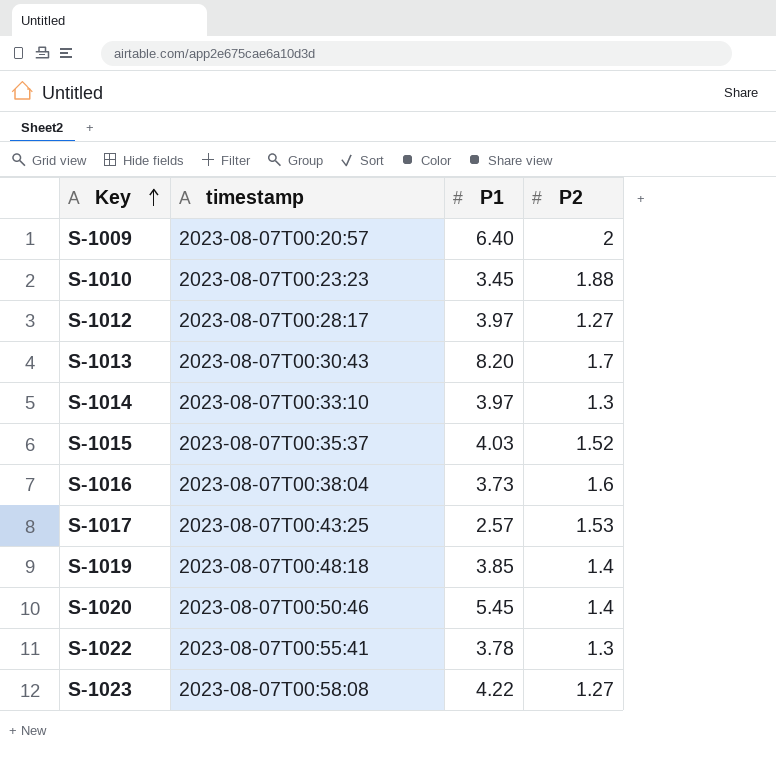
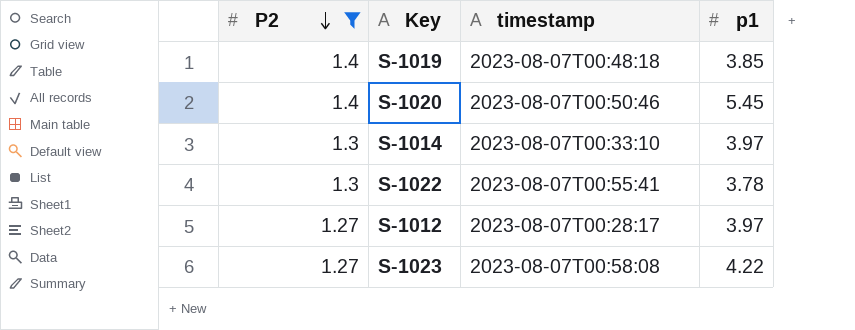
filter: none -> P2 <= 1.4
row order: Key ascending -> P2 descending
column P2 | position: 4 -> 1
column name: P1 -> p1

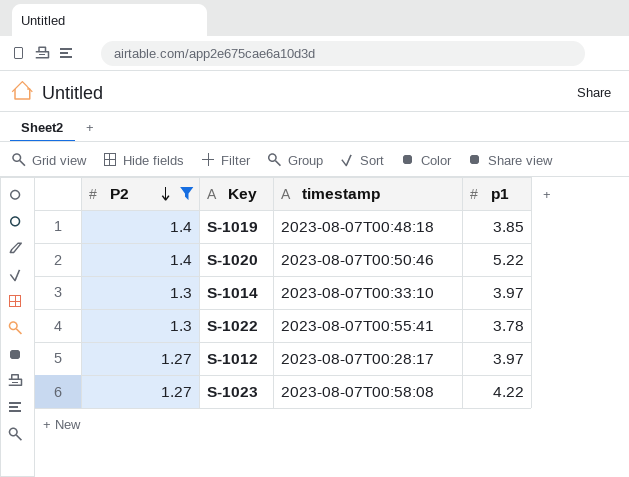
S-1020 | p1: 5.45 -> 5.22

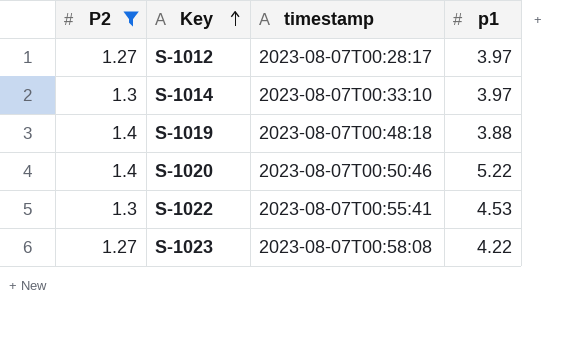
row order: P2 descending -> Key ascending
S-1019 | p1: 3.85 -> 3.88
S-1022 | p1: 3.78 -> 4.53

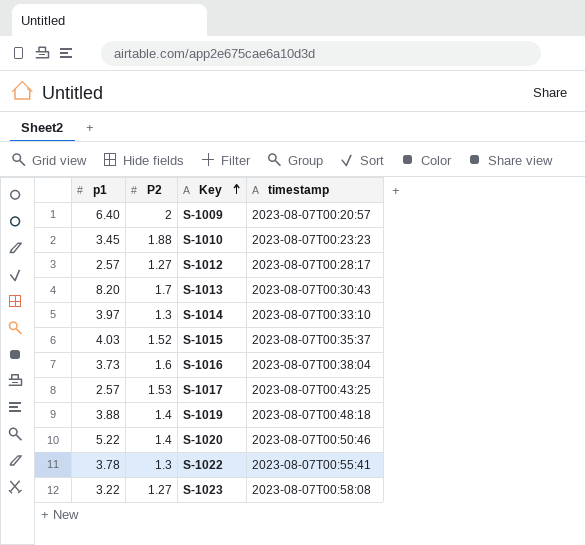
filter: P2 <= 1.4 -> none
column p1 | position: 4 -> 1
S-1012 | p1: 3.97 -> 2.57
S-1022 | p1: 4.53 -> 3.78
S-1023 | p1: 4.22 -> 3.22

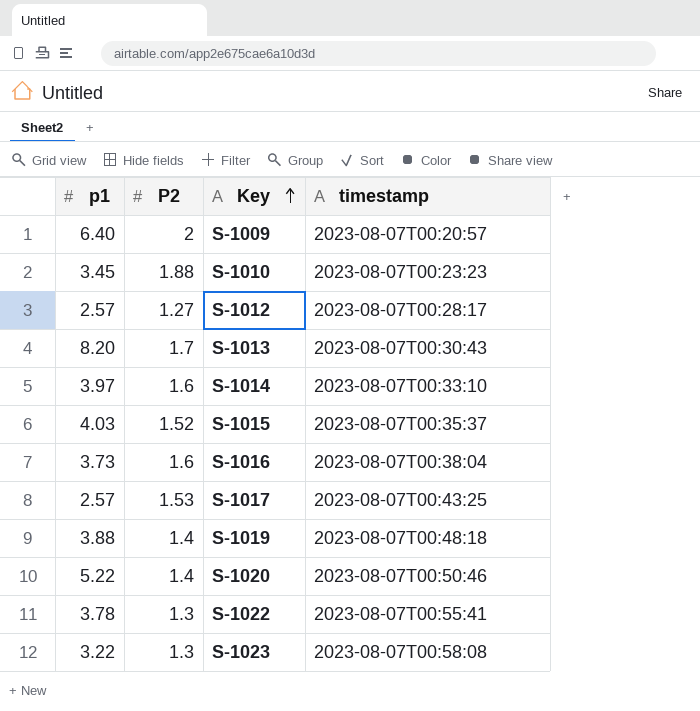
S-1014 | P2: 1.3 -> 1.6
S-1023 | P2: 1.27 -> 1.3

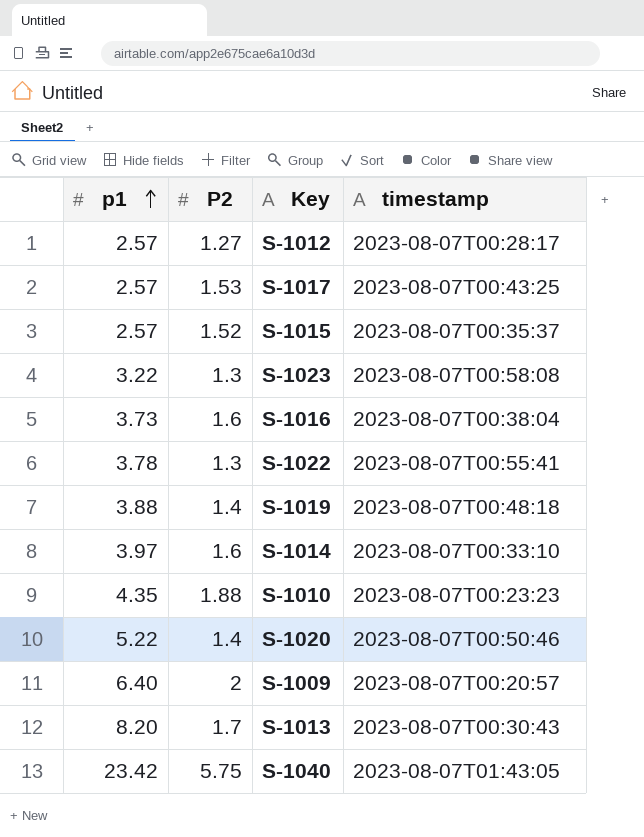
row order: Key ascending -> p1 ascending
S-1015 | p1: 4.03 -> 2.57
S-1010 | p1: 3.45 -> 4.35
row S-1040: none -> 23.42 | 5.75 | 2023-08-07T01:43:05

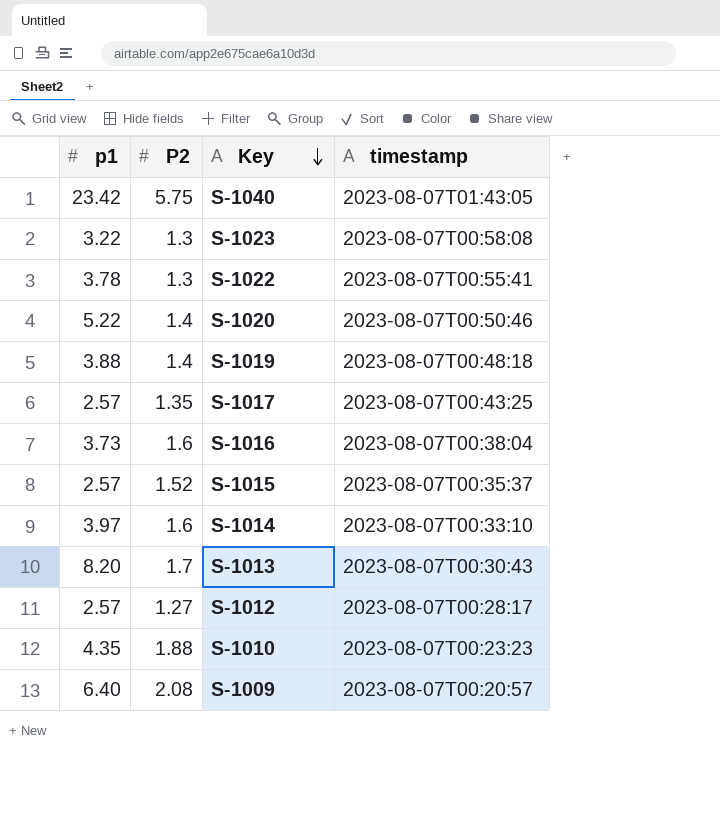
row order: p1 ascending -> Key descending
S-1017 | P2: 1.53 -> 1.35
S-1009 | P2: 2 -> 2.08

